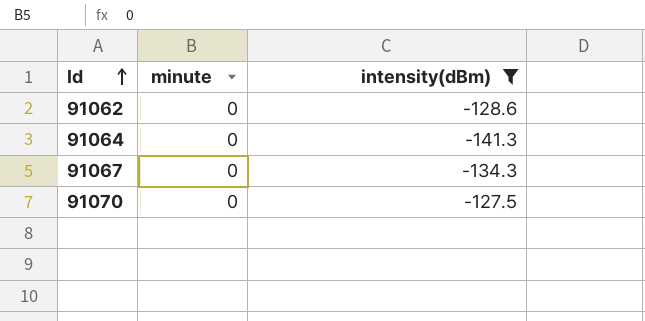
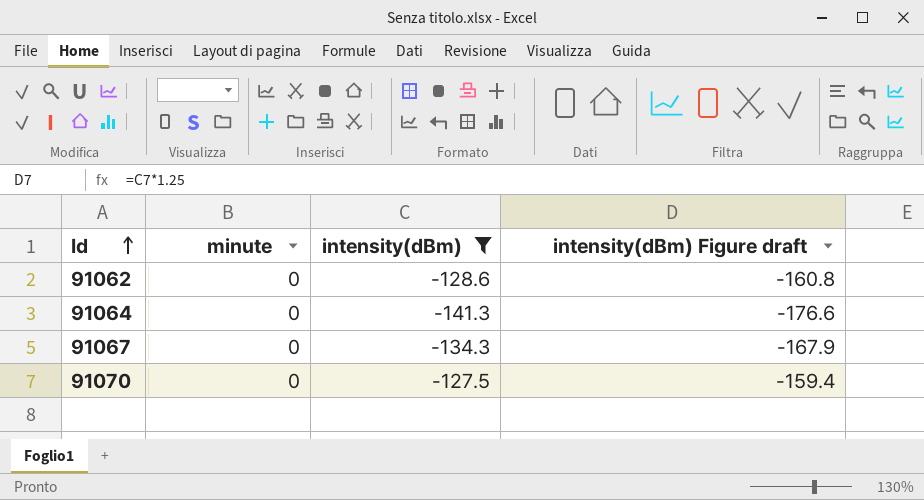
column intensity(dBm) Figure draft | formula: none -> [intensity(dBm)] * 1.25

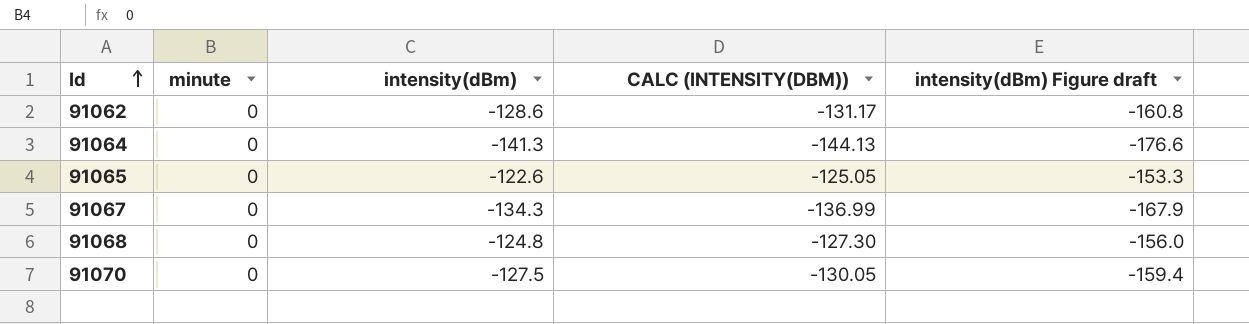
filter: intensity(dBm) <= -127.5 -> none
column CALC (INTENSITY(DBM)) | formula: none -> [intensity(dBm)] * 1.02

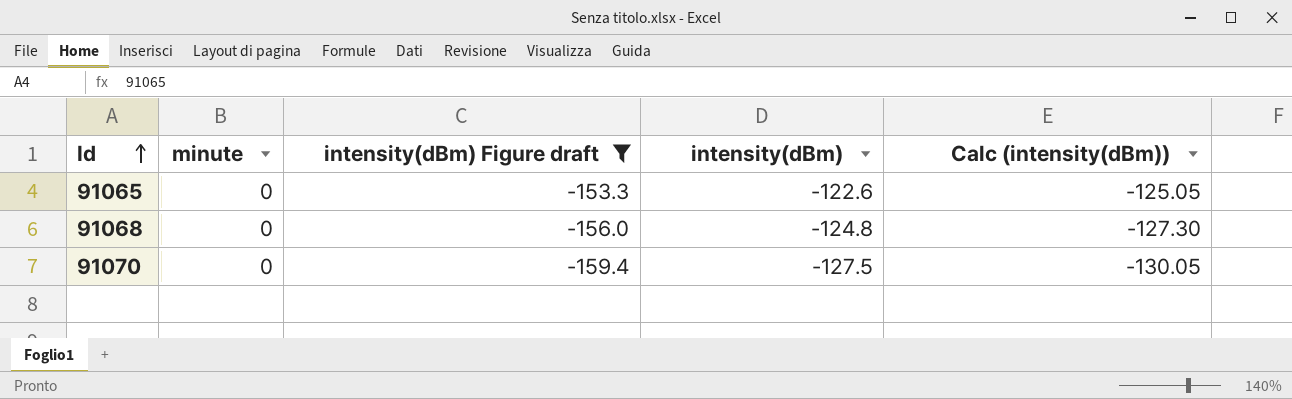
filter: none -> intensity(dBm) Figure draft >= -159.4
column intensity(dBm) Figure draft | position: 5 -> 3
column name: CALC (INTENSITY(DBM)) -> Calc (intensity(dBm))

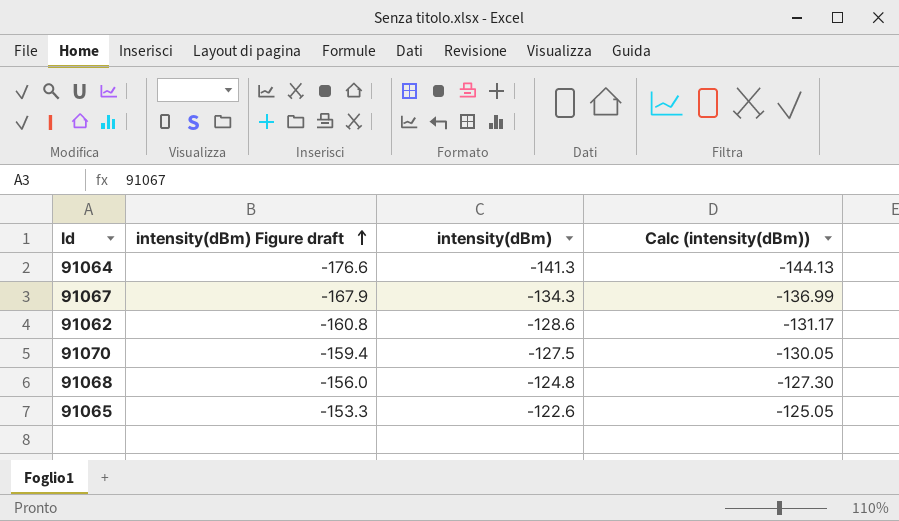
filter: intensity(dBm) Figure draft >= -159.4 -> none
row order: Id ascending -> intensity(dBm) Figure draft ascending
column minute | position: 2 -> none

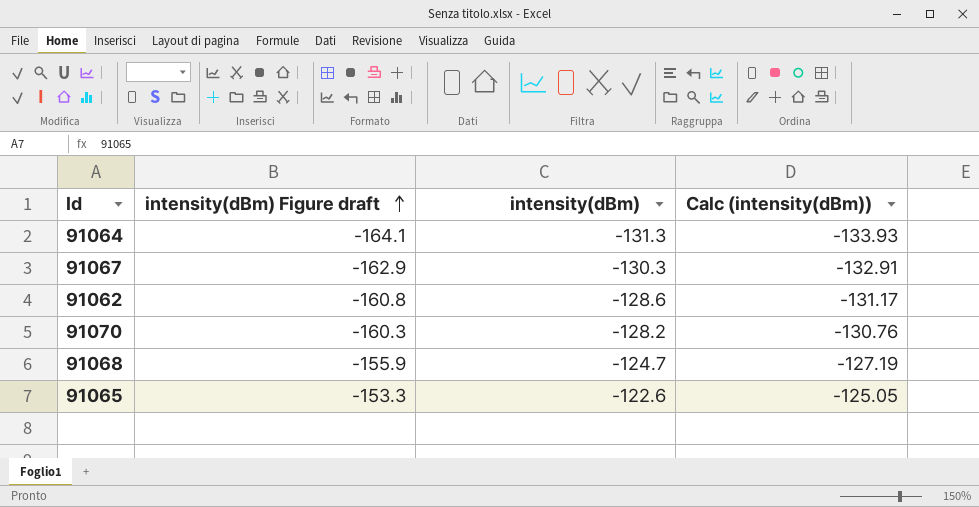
91064 | intensity(dBm) Figure draft: -176.6 -> -164.1
91064 | intensity(dBm): -141.3 -> -131.3
91064 | Calc (intensity(dBm)): -144.13 -> -133.93
91067 | intensity(dBm) Figure draft: -167.9 -> -162.9
91067 | intensity(dBm): -134.3 -> -130.3
91067 | Calc (intensity(dBm)): -136.99 -> -132.91
91070 | intensity(dBm) Figure draft: -159.4 -> -160.3
91070 | intensity(dBm): -127.5 -> -128.2
91070 | Calc (intensity(dBm)): -130.05 -> -130.76
91068 | intensity(dBm) Figure draft: -156.0 -> -155.9
91068 | intensity(dBm): -124.8 -> -124.7
91068 | Calc (intensity(dBm)): -127.30 -> -127.19

